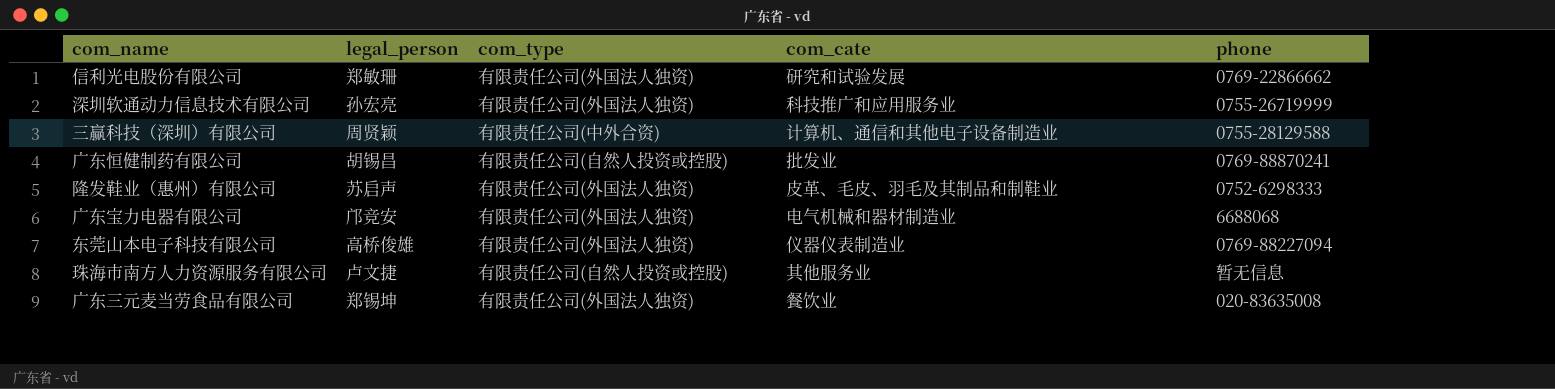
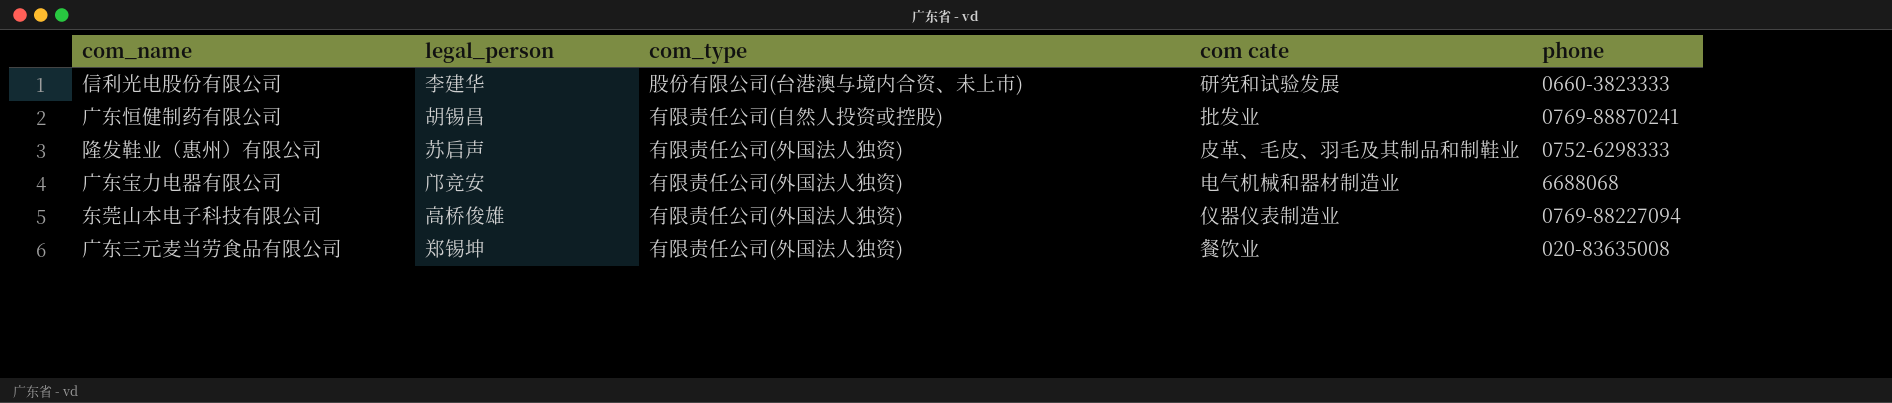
column name: com_cate -> com cate
row 深圳软通动力信息技术有限公司: 孙宏亮 | 有限责任公司(外国法人独资) | 科技推广和应用服务业 | 0755-26719999 -> none
row 三赢科技（深圳）有限公司: 周贤颖 | 有限责任公司(中外合资) | 计算机、通信和其他电子设备制造业 | 0755-28129588 -> none
row 珠海市南方人力资源服务有限公司: 卢文捷 | 有限责任公司(自然人投资或控股) | 其他服务业 | 暂无信息 -> none
信利光电股份有限公司 | legal_person: 郑敏珊 -> 李建华
信利光电股份有限公司 | com_type: 有限责任公司(外国法人独资) -> 股份有限公司(台港澳与境内合资、未上市)
信利光电股份有限公司 | phone: 0769-22866662 -> 0660-3823333

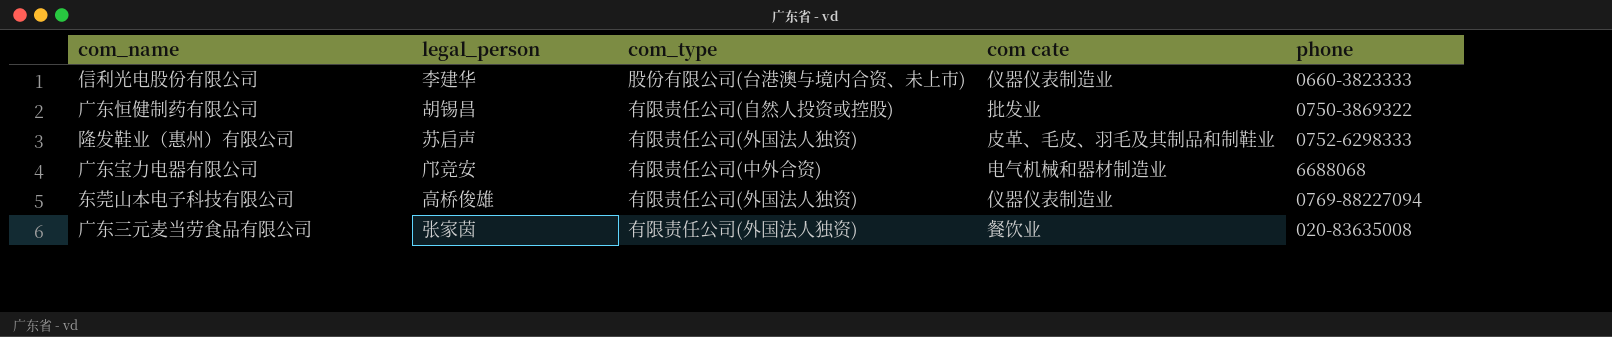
信利光电股份有限公司 | com cate: 研究和试验发展 -> 仪器仪表制造业
广东恒健制药有限公司 | phone: 0769-88870241 -> 0750-3869322
广东宝力电器有限公司 | com_type: 有限责任公司(外国法人独资) -> 有限责任公司(中外合资)
广东三元麦当劳食品有限公司 | legal_person: 郑锡坤 -> 张家茵

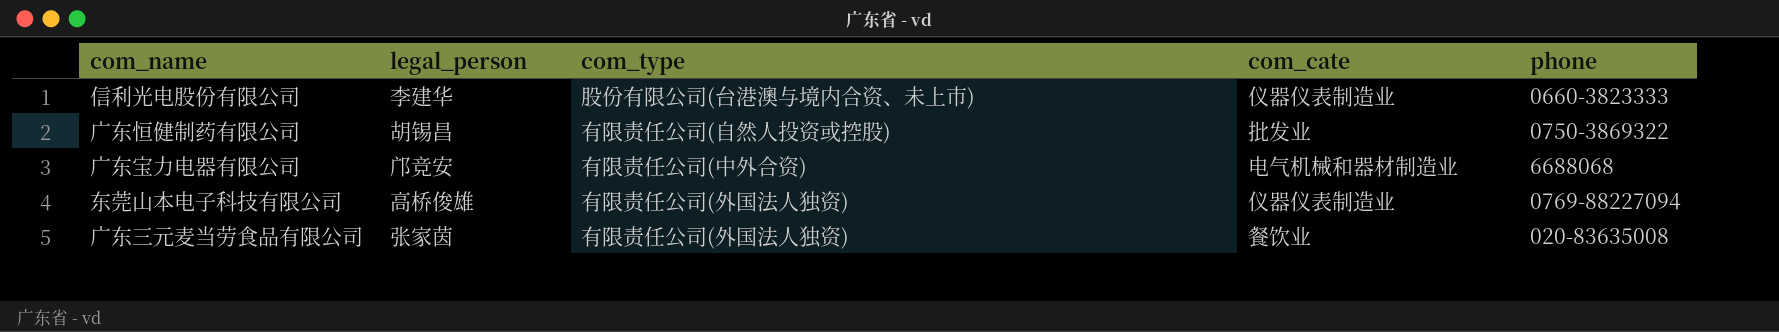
column name: com cate -> com_cate
row 隆发鞋业（惠州）有限公司: 苏启声 | 有限责任公司(外国法人独资) | 皮革、毛皮、羽毛及其制品和制鞋业 | 0752-6298333 -> none

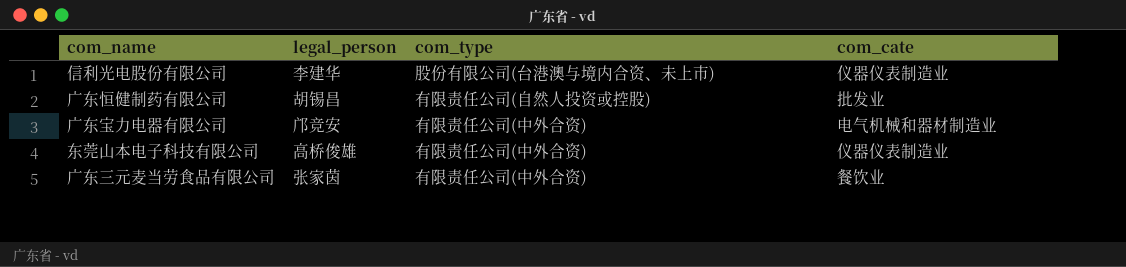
column phone | position: 5 -> none
东莞山本电子科技有限公司 | com_type: 有限责任公司(外国法人独资) -> 有限责任公司(中外合资)
广东三元麦当劳食品有限公司 | com_type: 有限责任公司(外国法人独资) -> 有限责任公司(中外合资)

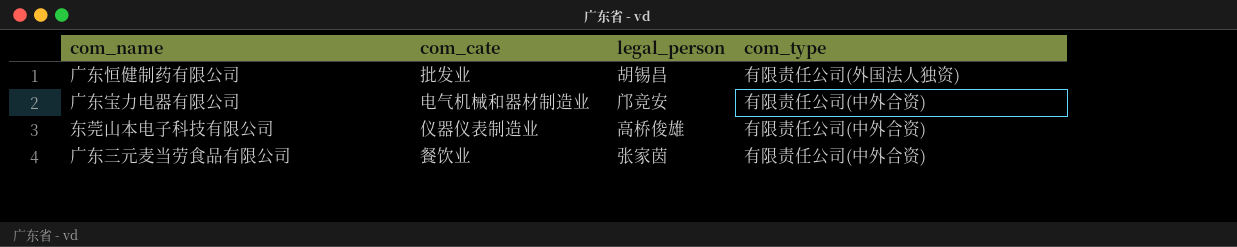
column com_cate | position: 4 -> 2
row 信利光电股份有限公司: 李建华 | 股份有限公司(台港澳与境内合资、未上市) | 仪器仪表制造业 -> none
广东恒健制药有限公司 | com_type: 有限责任公司(自然人投资或控股) -> 有限责任公司(外国法人独资)

